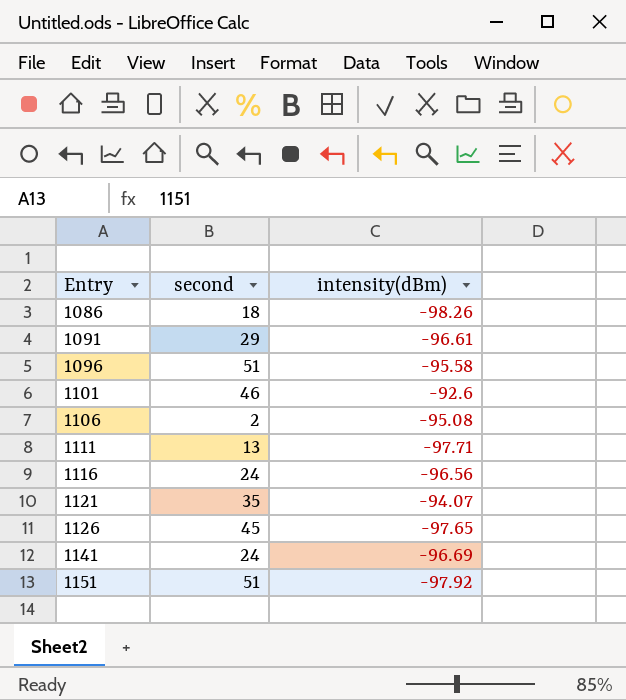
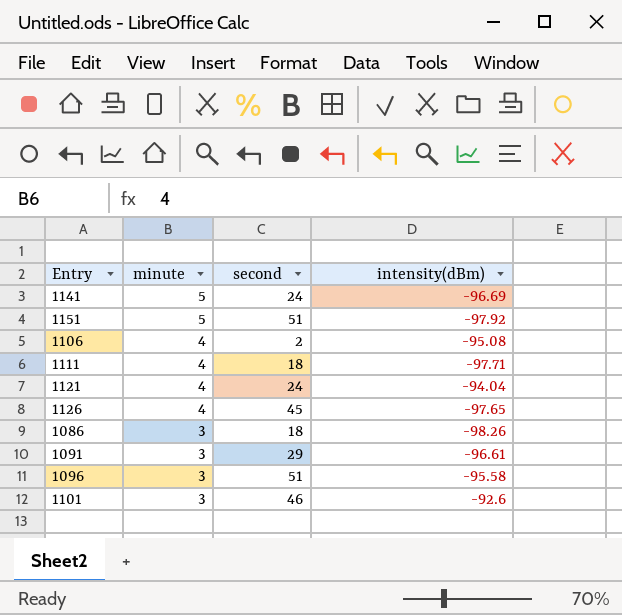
row order: Entry ascending -> minute descending
column minute | position: none -> 2
row 1116: 24 | -96.56 -> none
1111 | second: 13 -> 18
1121 | second: 35 -> 24
1121 | intensity(dBm): -94.07 -> -94.04

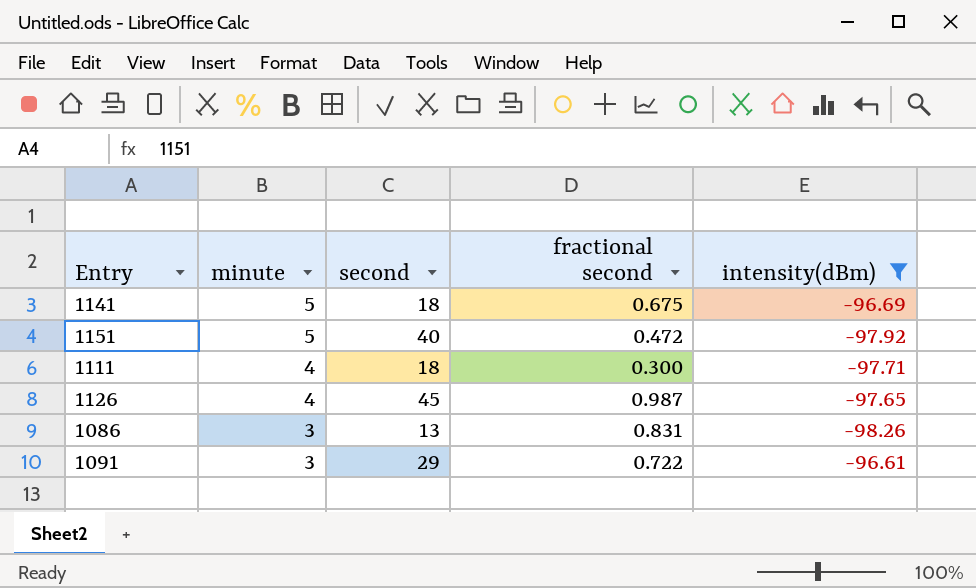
filter: none -> intensity(dBm) <= -96.61
column fractional second | position: none -> 4
1141 | second: 24 -> 18
1151 | second: 51 -> 40
1086 | second: 18 -> 13

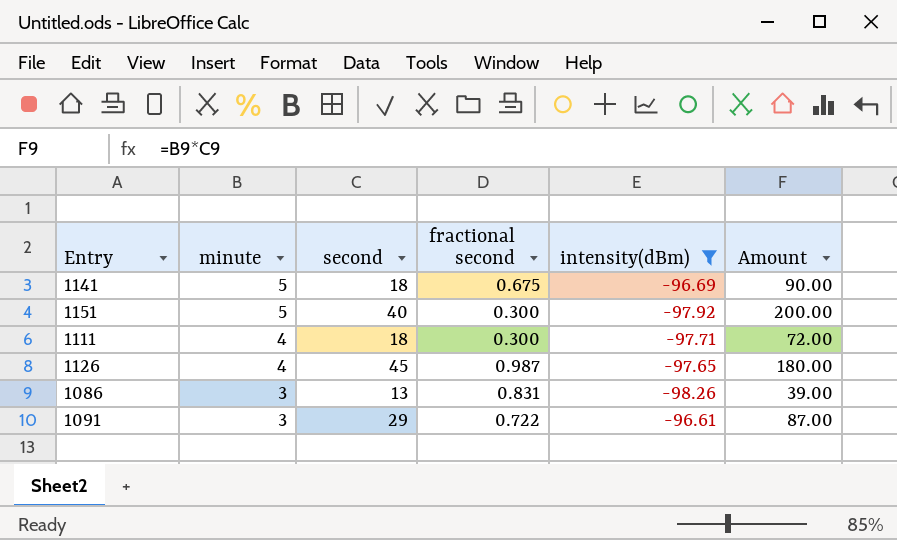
column Amount | formula: none -> [minute] * [second]
1151 | fractional second: 0.472 -> 0.300

